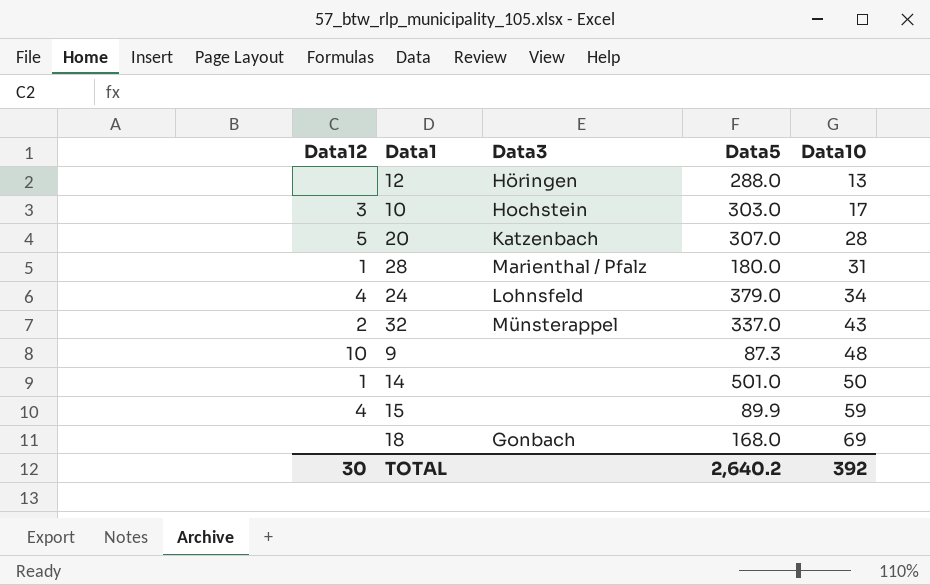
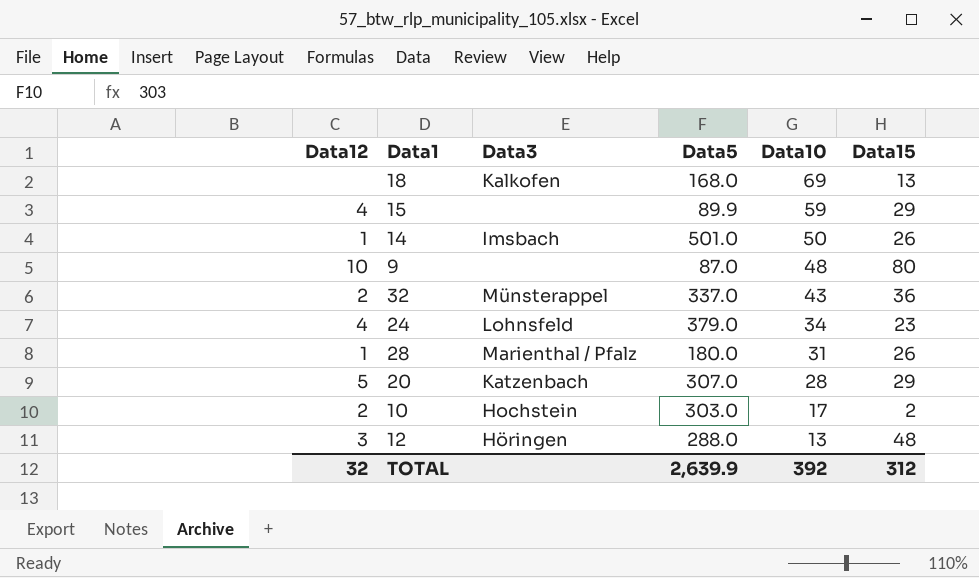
row order: Data10 ascending -> Data10 descending
column Data15 | position: none -> 6
18 | Data3: Gonbach -> Kalkofen
14 | Data3: none -> Imsbach
9 | Data5: 87.3 -> 87.0
10 | Data12: 3 -> 2
12 | Data12: none -> 3
TOTAL | Data12: 30 -> 32
TOTAL | Data5: 2,640.2 -> 2,639.9

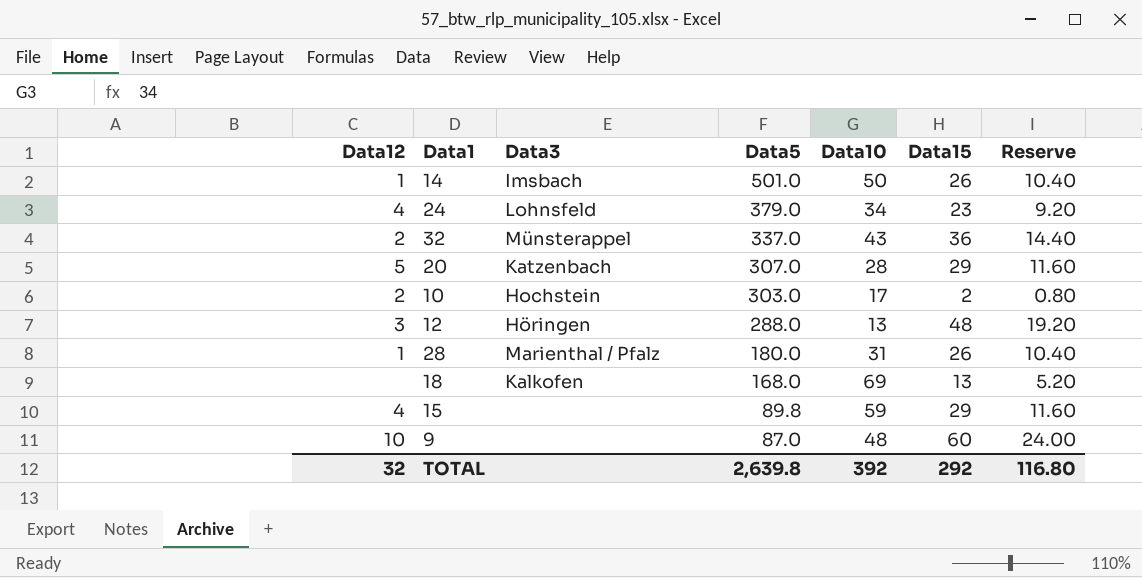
row order: Data10 descending -> Data5 descending
column Reserve | formula: none -> [Data15] * 0.4
15 | Data5: 89.9 -> 89.8
9 | Data15: 80 -> 60
TOTAL | Data5: 2,639.9 -> 2,639.8
TOTAL | Data15: 312 -> 292

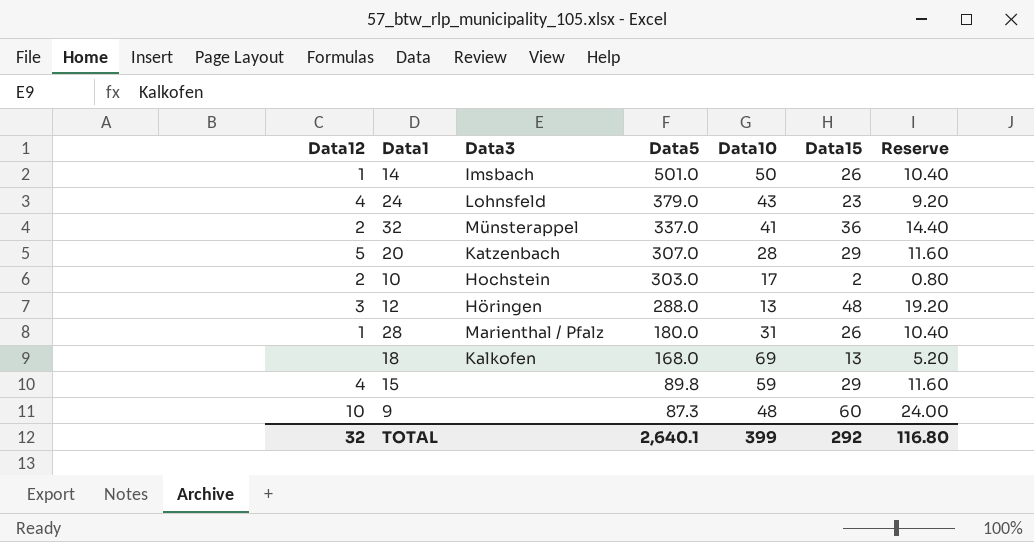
24 | Data10: 34 -> 43
32 | Data10: 43 -> 41
9 | Data5: 87.0 -> 87.3
TOTAL | Data5: 2,639.8 -> 2,640.1
TOTAL | Data10: 392 -> 399

